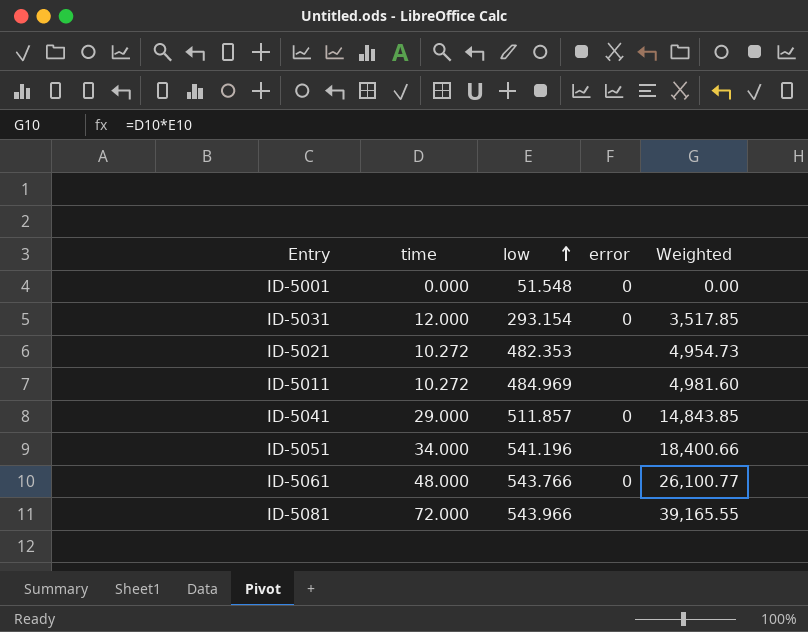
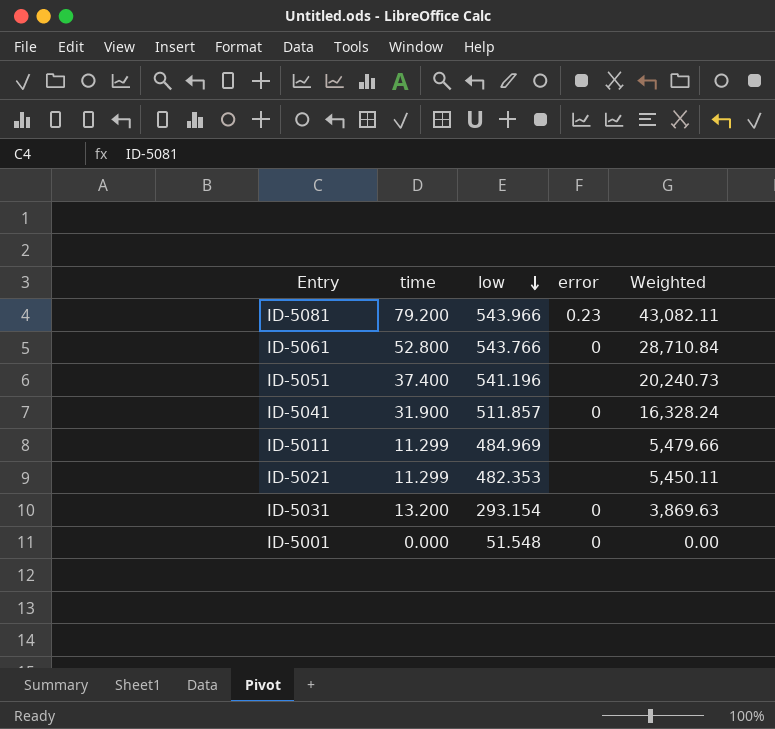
row order: low ascending -> low descending
ID-5081 | time: 72.000 -> 79.200
ID-5081 | error: none -> 0.23
ID-5081 | Weighted: 39,165.55 -> 43,082.11
ID-5061 | time: 48.000 -> 52.800
ID-5061 | Weighted: 26,100.77 -> 28,710.84
ID-5051 | time: 34.000 -> 37.400
ID-5051 | Weighted: 18,400.66 -> 20,240.73
ID-5041 | time: 29.000 -> 31.900
ID-5041 | Weighted: 14,843.85 -> 16,328.24
ID-5011 | time: 10.272 -> 11.299
ID-5011 | Weighted: 4,981.60 -> 5,479.66
ID-5021 | time: 10.272 -> 11.299
ID-5021 | Weighted: 4,954.73 -> 5,450.11
ID-5031 | time: 12.000 -> 13.200
ID-5031 | Weighted: 3,517.85 -> 3,869.63

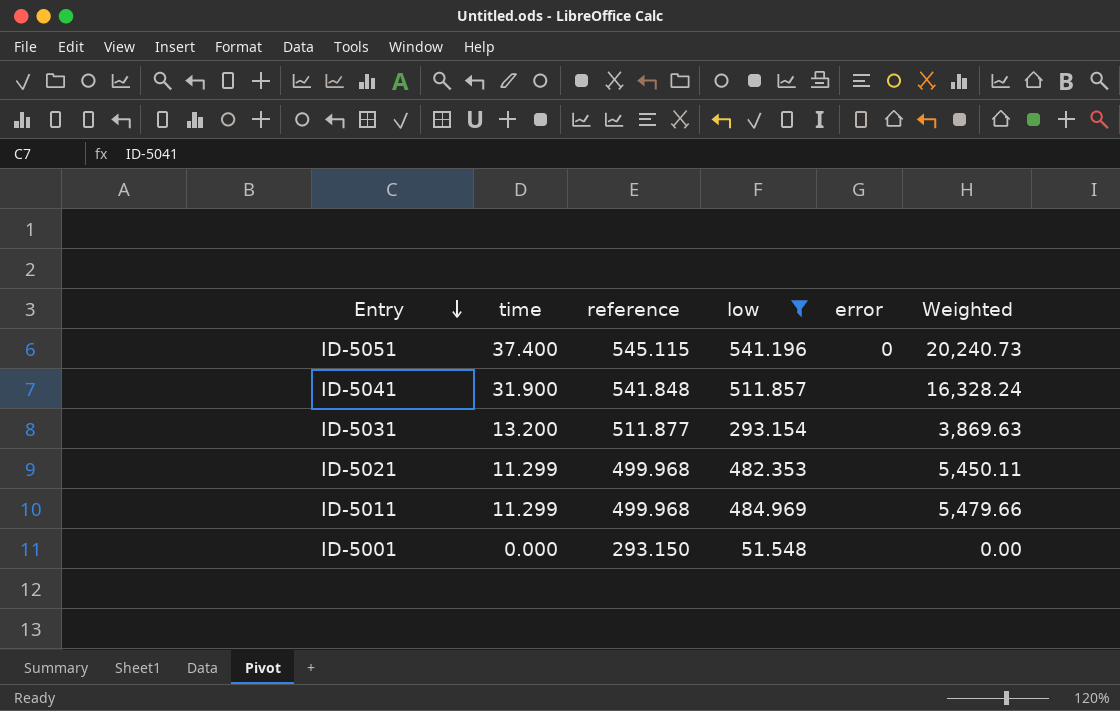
filter: none -> low <= 541.196
row order: low descending -> Entry descending
column reference | position: none -> 3
ID-5051 | error: none -> 0
ID-5041 | error: 0 -> none
ID-5031 | error: 0 -> none
ID-5001 | error: 0 -> none

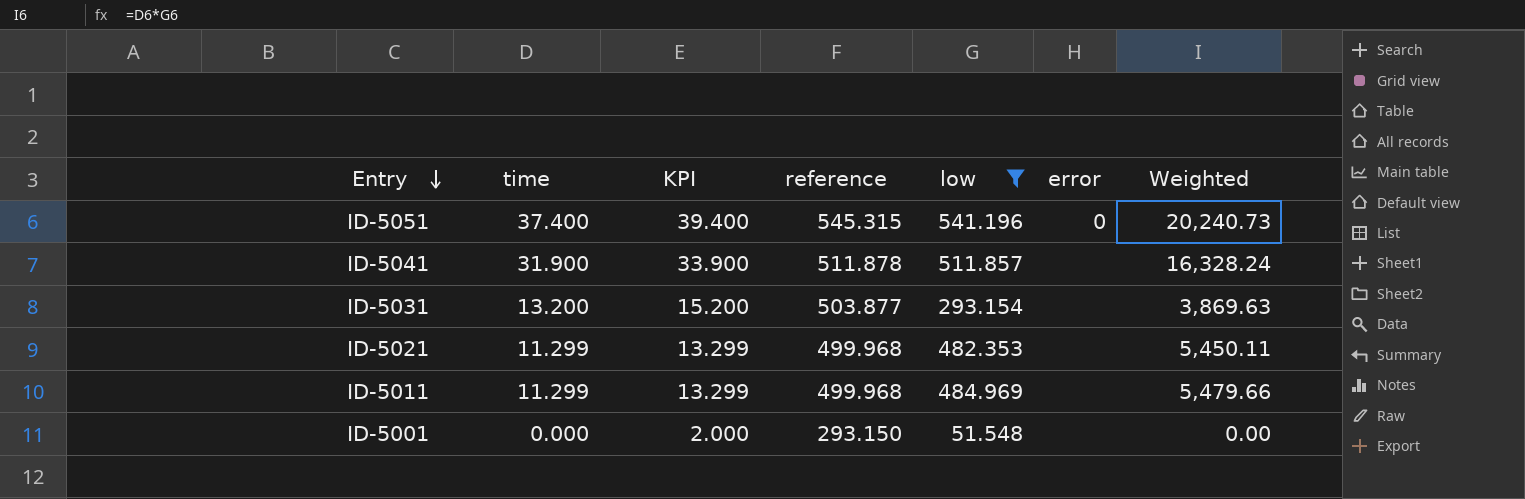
column KPI | formula: none -> [time] + 2
ID-5051 | reference: 545.115 -> 545.315
ID-5041 | reference: 541.848 -> 511.878
ID-5031 | reference: 511.877 -> 503.877

